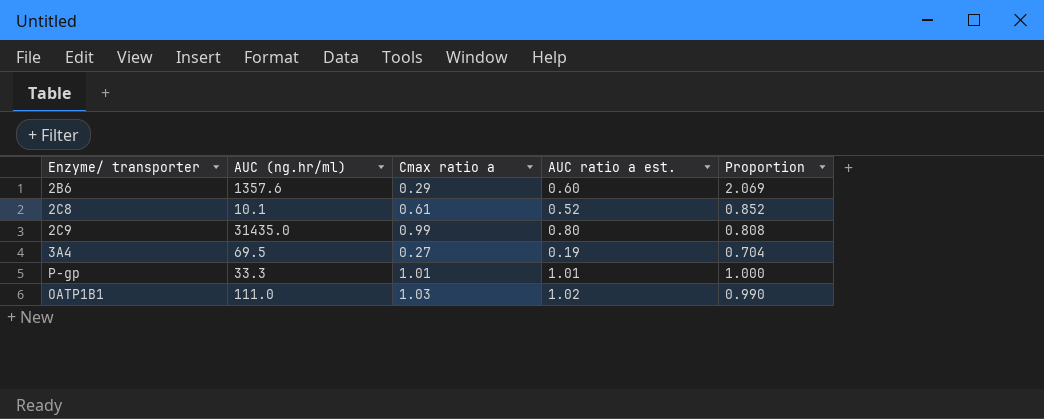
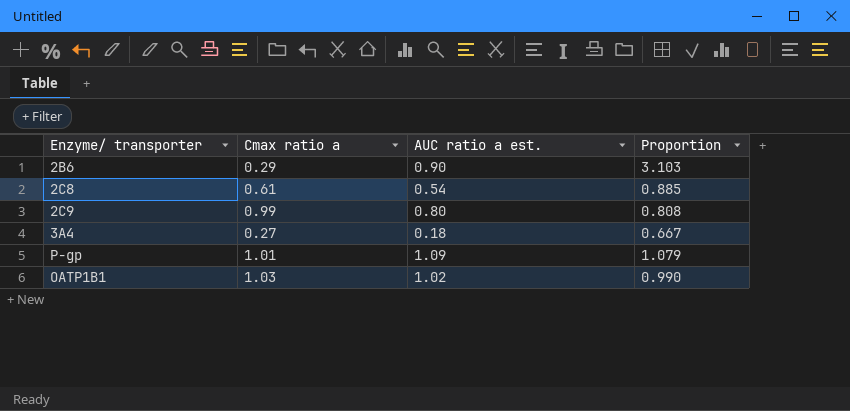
column AUC (ng.hr/ml) | position: 2 -> none
2B6 | AUC ratio a est.: 0.60 -> 0.90
2B6 | Proportion: 2.069 -> 3.103
2C8 | AUC ratio a est.: 0.52 -> 0.54
2C8 | Proportion: 0.852 -> 0.885
3A4 | AUC ratio a est.: 0.19 -> 0.18
3A4 | Proportion: 0.704 -> 0.667
P‐gp | AUC ratio a est.: 1.01 -> 1.09
P‐gp | Proportion: 1.000 -> 1.079

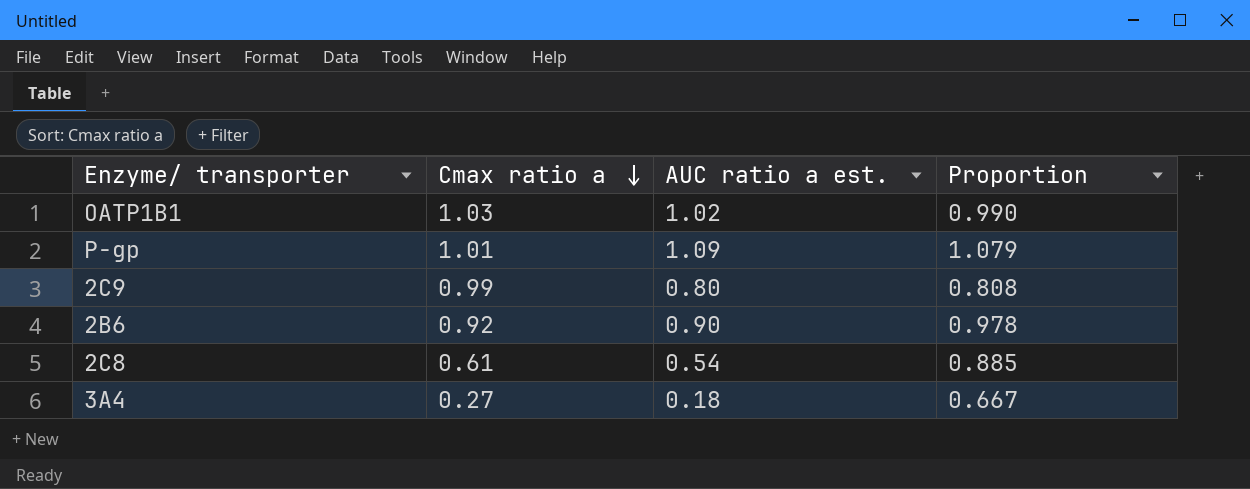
row order: none -> Cmax ratio a descending
2B6 | Cmax ratio a: 0.29 -> 0.92
2B6 | Proportion: 3.103 -> 0.978

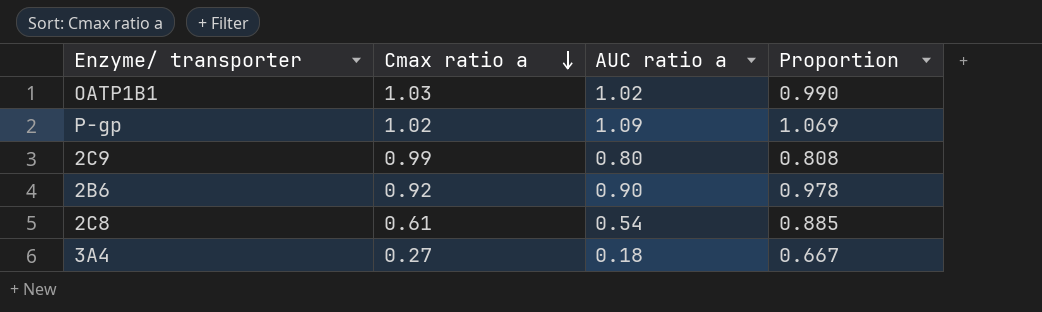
column name: AUC ratio a est. -> AUC ratio a
P‐gp | Cmax ratio a: 1.01 -> 1.02
P‐gp | Proportion: 1.079 -> 1.069

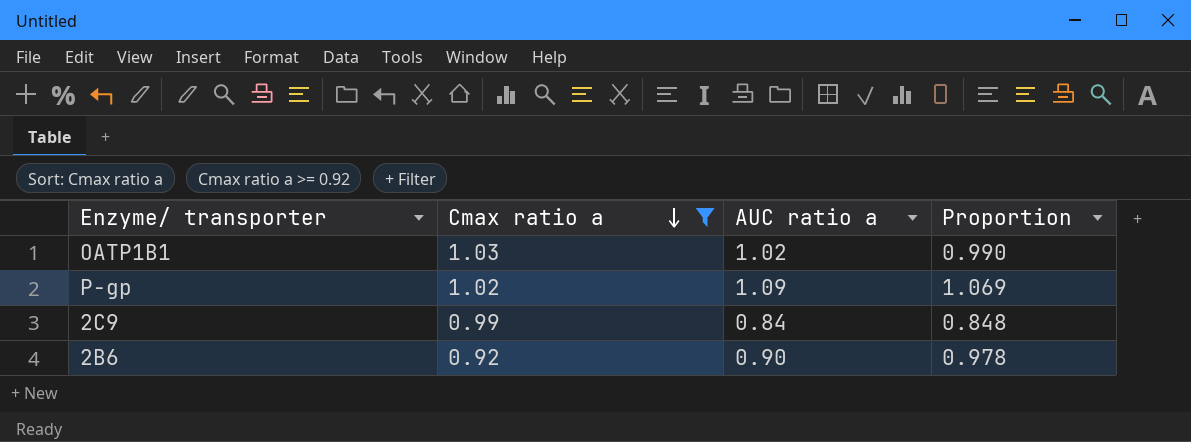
filter: none -> Cmax ratio a >= 0.92
2C9 | AUC ratio a: 0.80 -> 0.84
2C9 | Proportion: 0.808 -> 0.848

